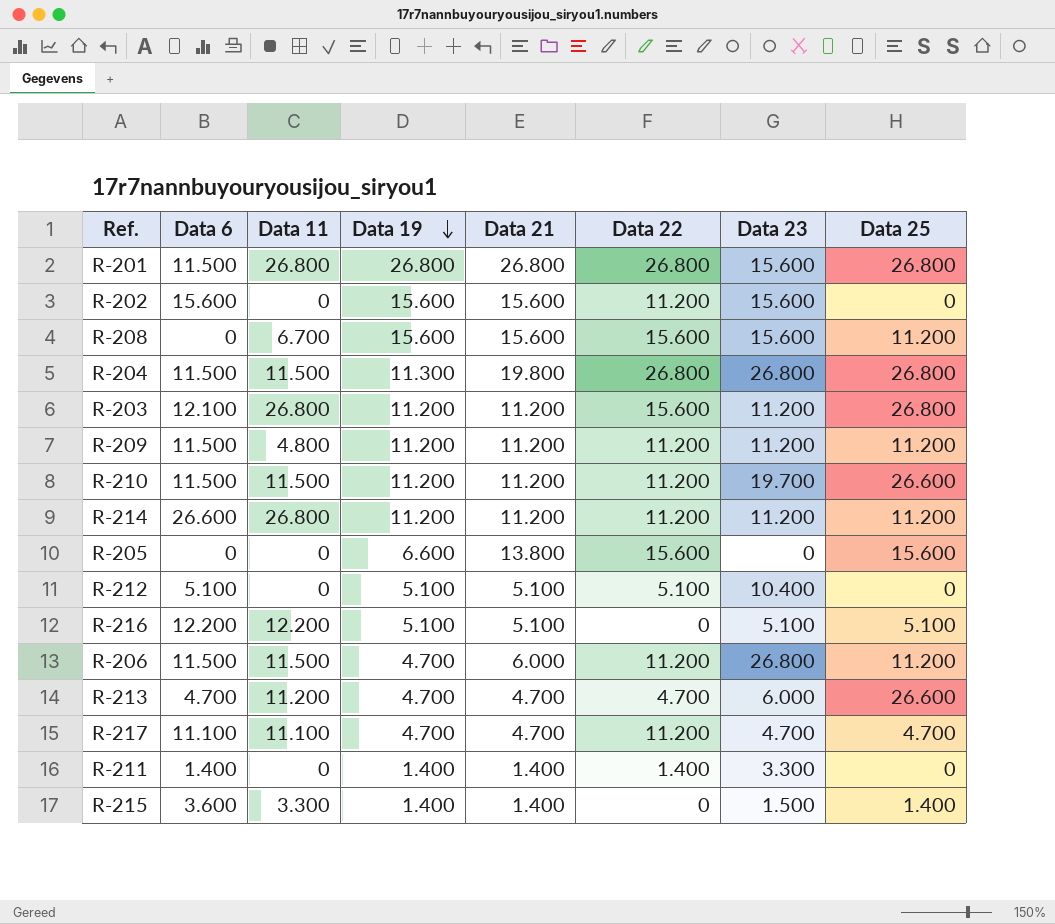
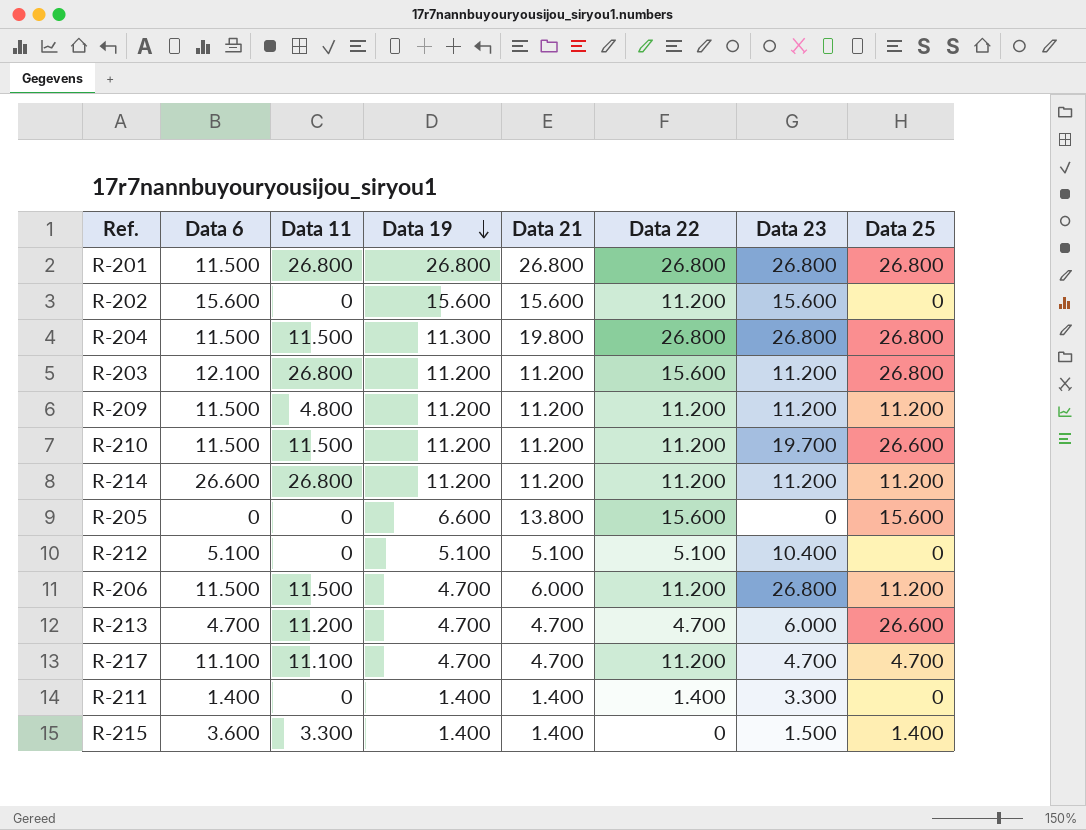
row R-208: 0 | 6.700 | 15.600 | 15.600 | 15.600 | 15.600 | 11.200 -> none
row R-216: 12.200 | 12.200 | 5.100 | 5.100 | 0 | 5.100 | 5.100 -> none
R-201 | Data 23: 15.600 -> 26.800

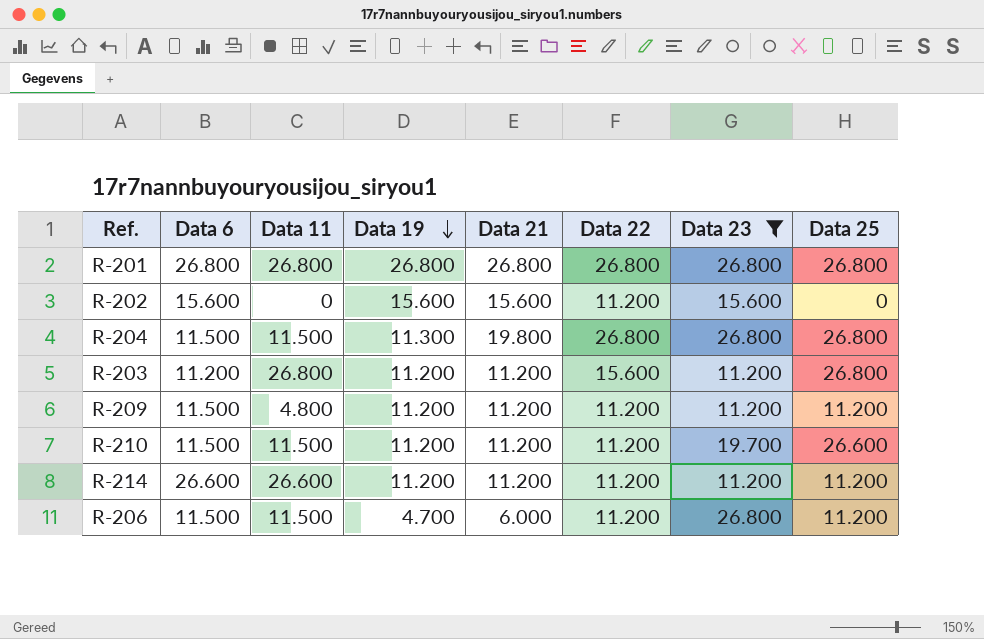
filter: none -> Data 23 >= 11.200
R-201 | Data 6: 11.500 -> 26.800
R-203 | Data 6: 12.100 -> 11.200
R-214 | Data 11: 26.800 -> 26.600

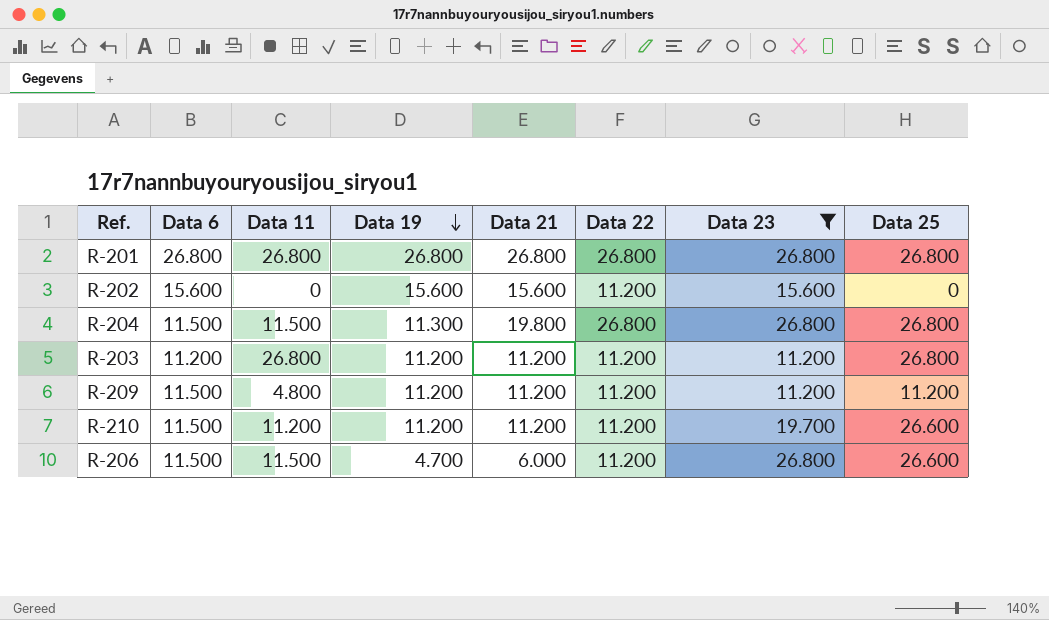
row R-214: 26.600 | 26.600 | 11.200 | 11.200 | 11.200 | 11.200 | 11.200 -> none
R-203 | Data 22: 15.600 -> 11.200
R-210 | Data 11: 11.500 -> 11.200
R-206 | Data 25: 11.200 -> 26.600

